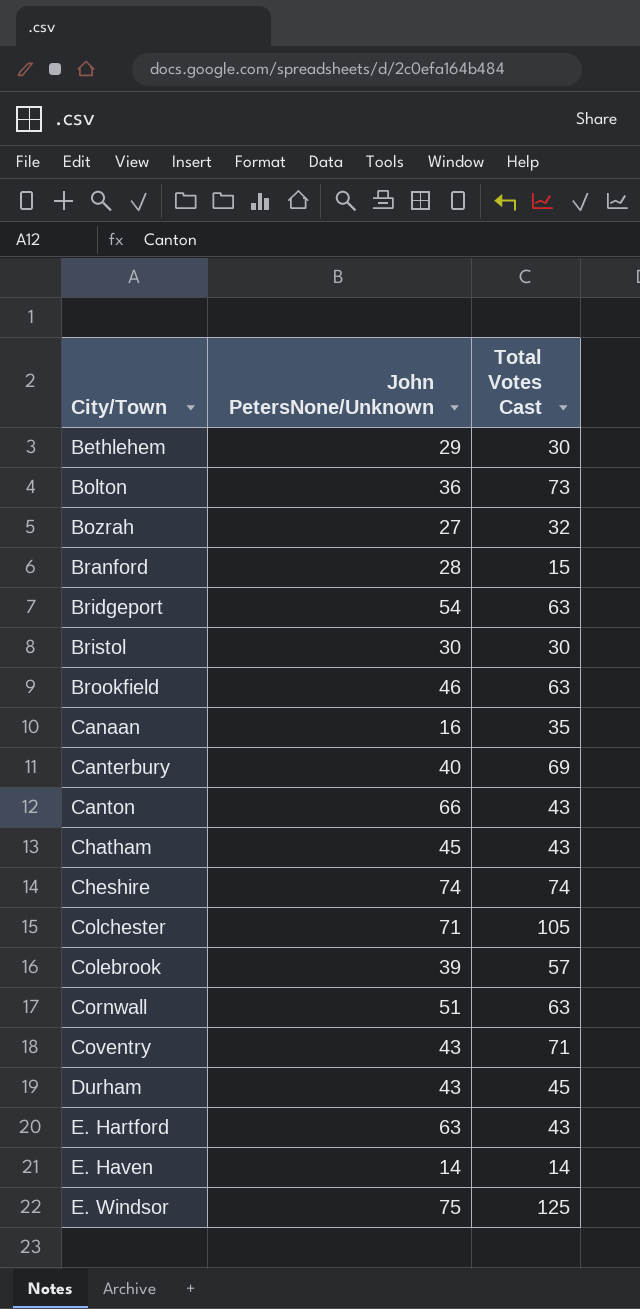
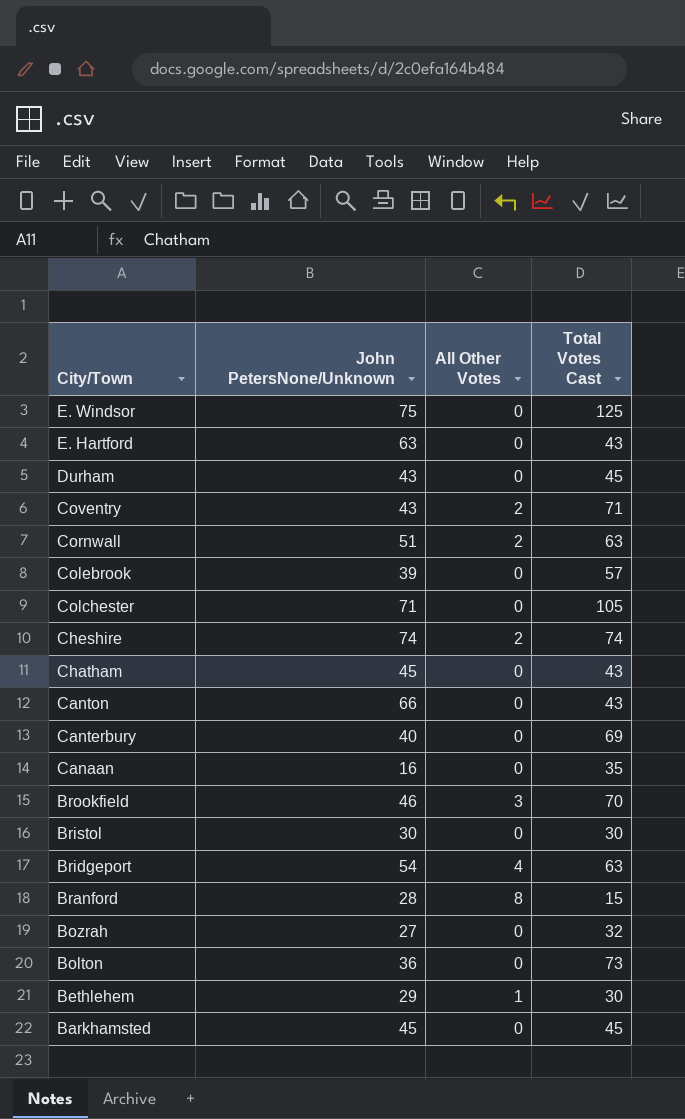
row order: City/Town ascending -> City/Town descending
column All Other Votes | position: none -> 3
row E. Haven: 14 | 14 -> none
Brookfield | Total Votes Cast: 63 -> 70
row Barkhamsted: none -> 45 | 0 | 45

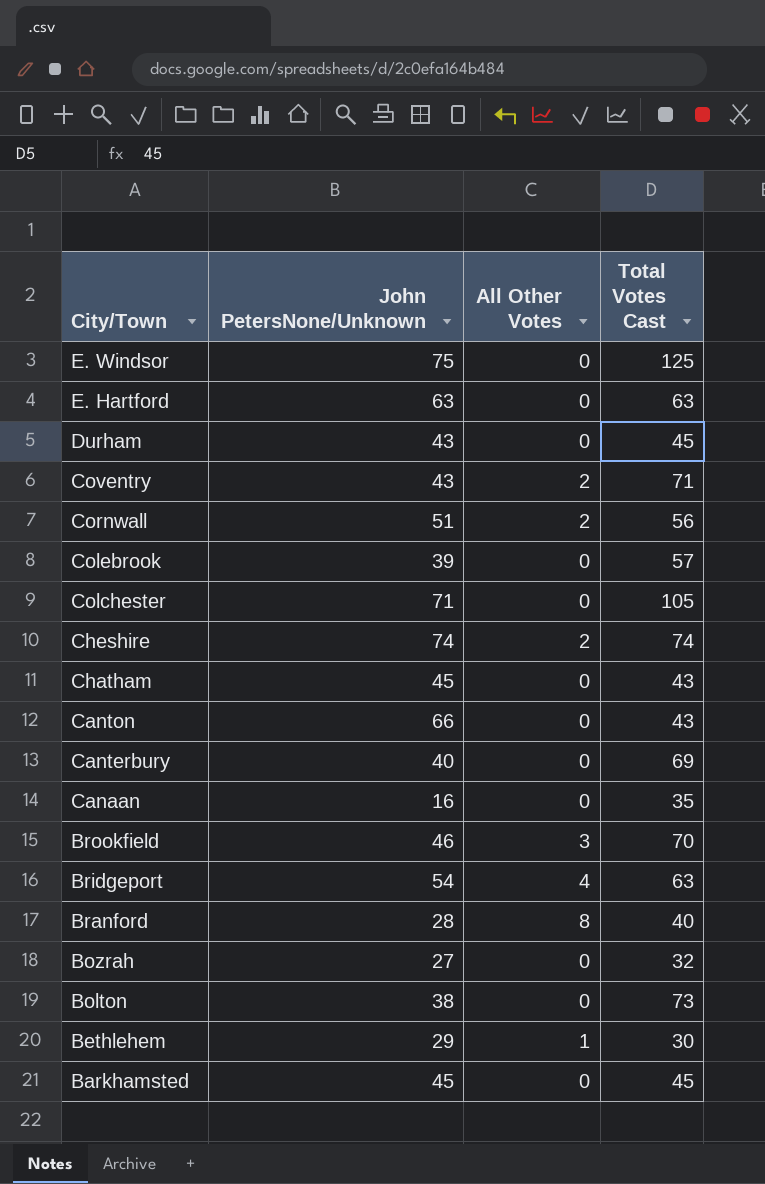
row Bristol: 30 | 0 | 30 -> none
E. Hartford | Total Votes Cast: 43 -> 63
Cornwall | Total Votes Cast: 63 -> 56
Branford | Total Votes Cast: 15 -> 40
Bolton | John PetersNone/Unknown: 36 -> 38

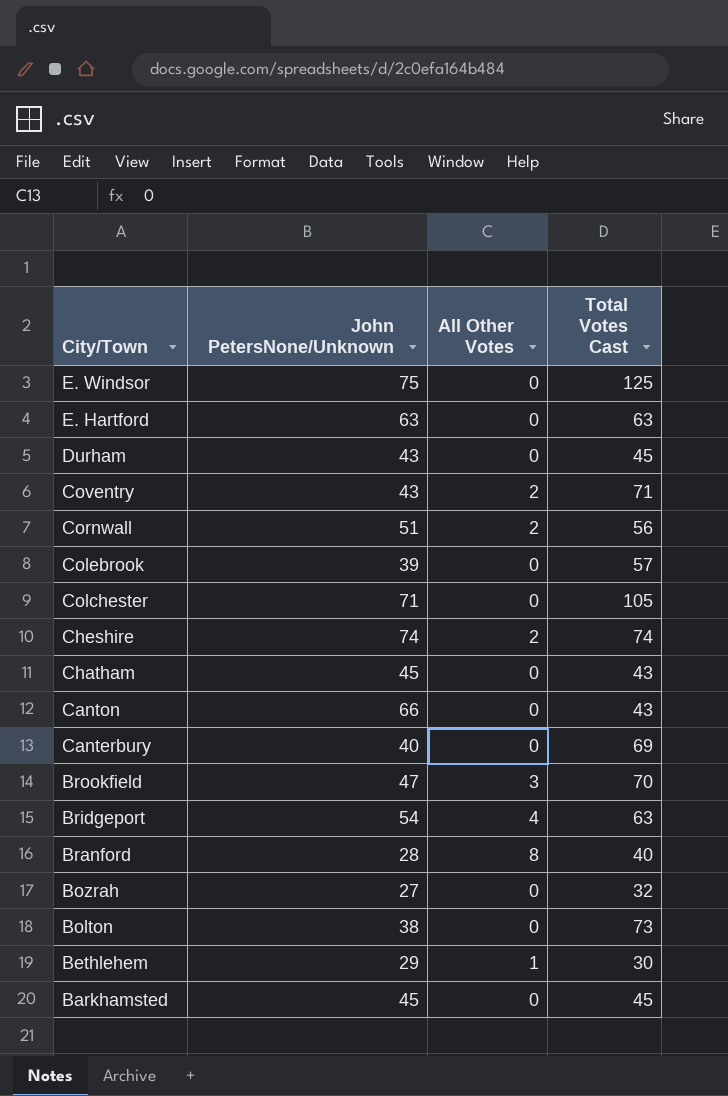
row Canaan: 16 | 0 | 35 -> none
Brookfield | John PetersNone/Unknown: 46 -> 47

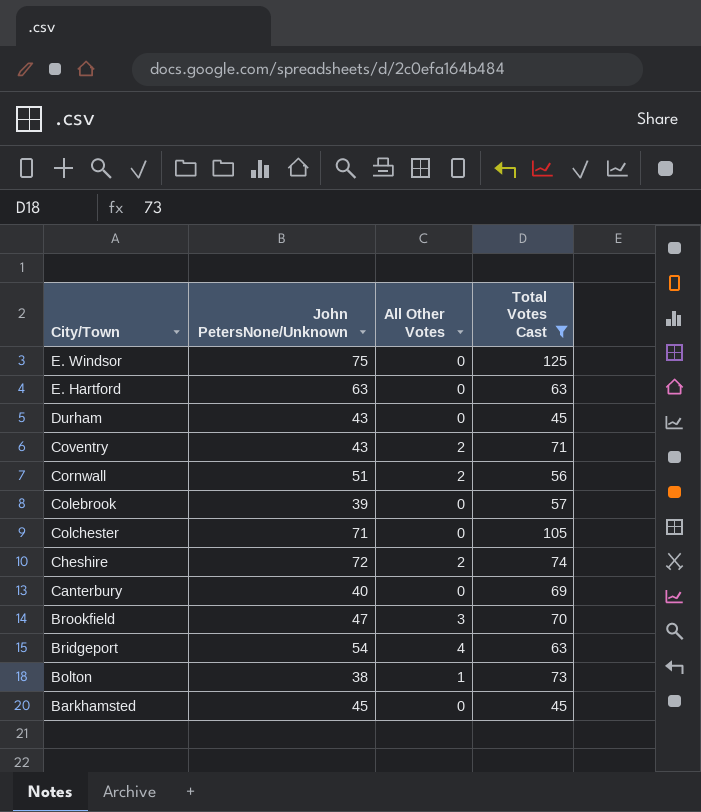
filter: none -> Total Votes Cast >= 45
Cheshire | John PetersNone/Unknown: 74 -> 72
Bolton | All Other Votes: 0 -> 1

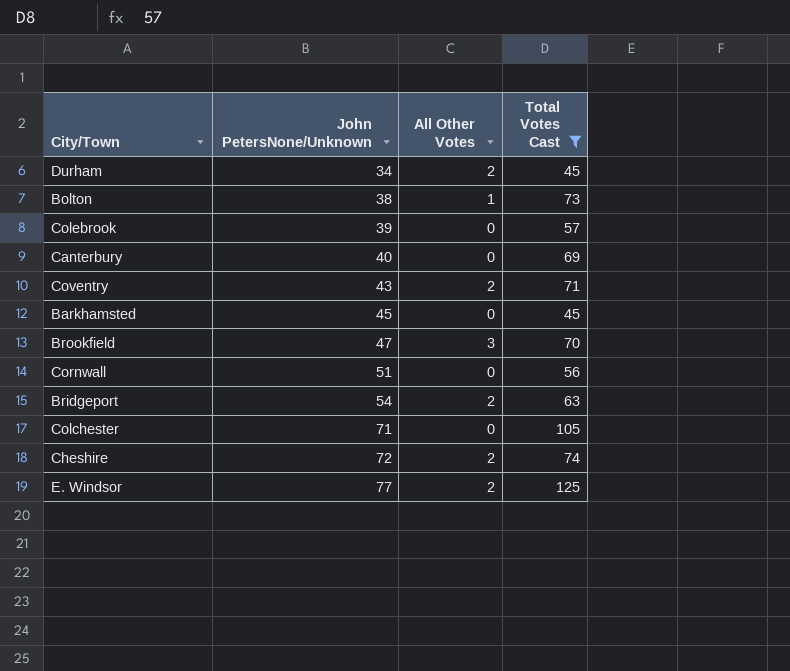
row order: City/Town descending -> John PetersNone/Unknown ascending
row E. Hartford: 63 | 0 | 63 -> none
Durham | John PetersNone/Unknown: 43 -> 34
Durham | All Other Votes: 0 -> 2
Cornwall | All Other Votes: 2 -> 0
Bridgeport | All Other Votes: 4 -> 2
E. Windsor | John PetersNone/Unknown: 75 -> 77
E. Windsor | All Other Votes: 0 -> 2

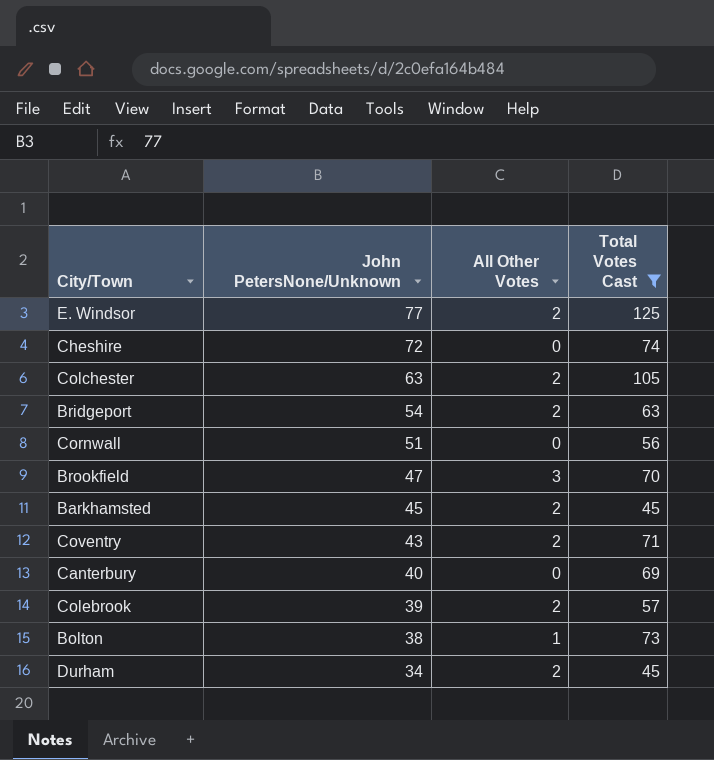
row order: John PetersNone/Unknown ascending -> John PetersNone/Unknown descending
Cheshire | All Other Votes: 2 -> 0
Colchester | John PetersNone/Unknown: 71 -> 63
Colchester | All Other Votes: 0 -> 2
Barkhamsted | All Other Votes: 0 -> 2
Colebrook | All Other Votes: 0 -> 2

